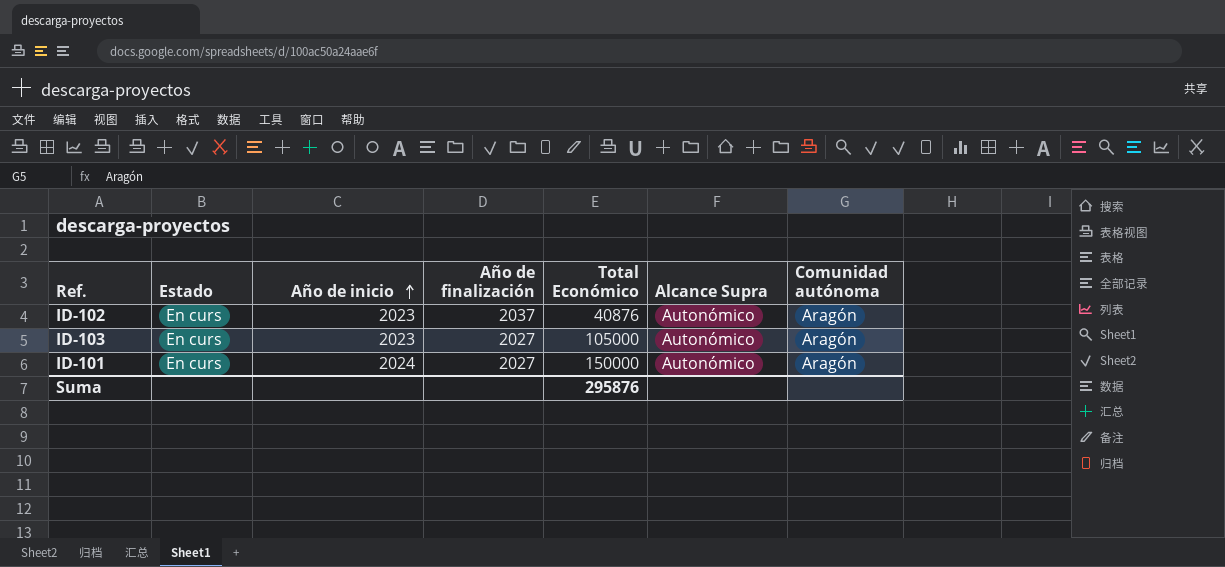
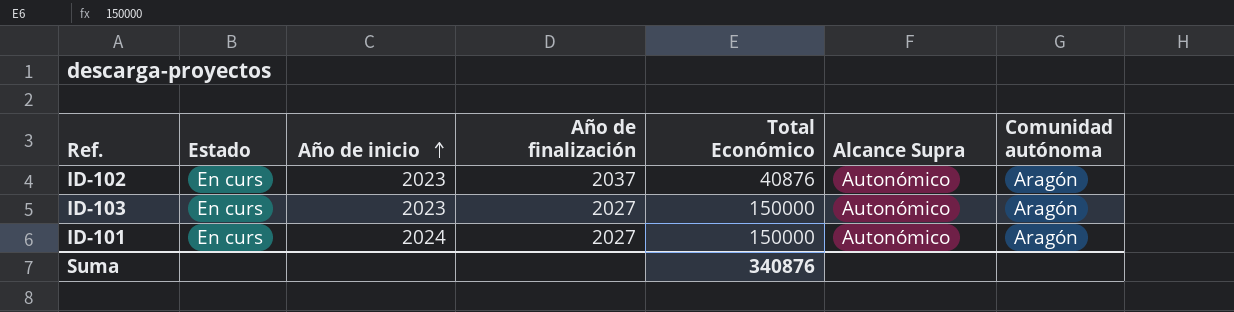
ID-103 | Total Económico: 105000 -> 150000
Suma | Total Económico: 295876 -> 340876

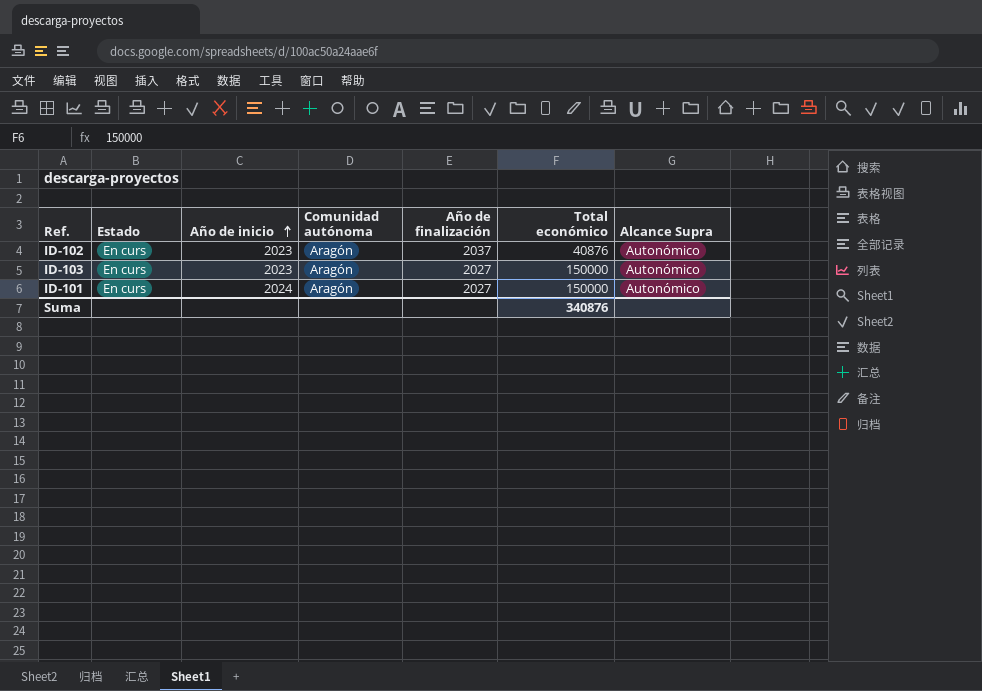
column Comunidad autónoma | position: 7 -> 4
column name: Total Económico -> Total económico

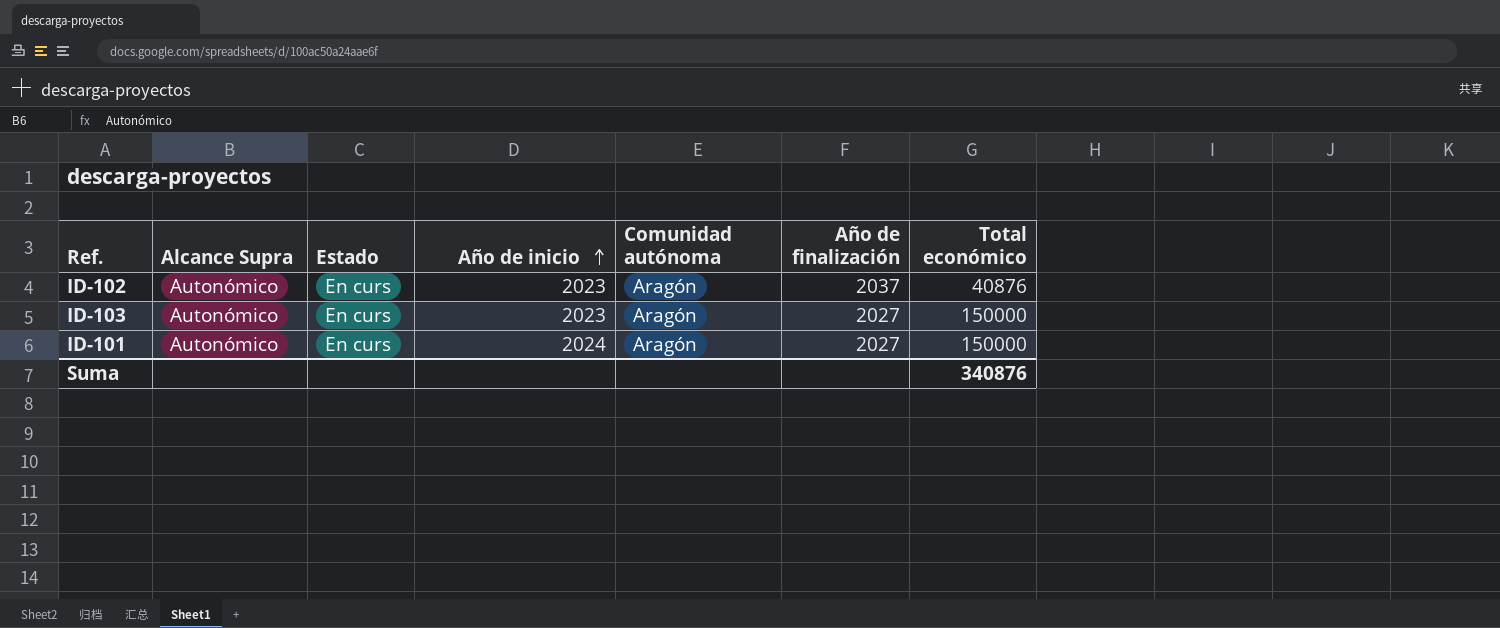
column Alcance Supra | position: 7 -> 2

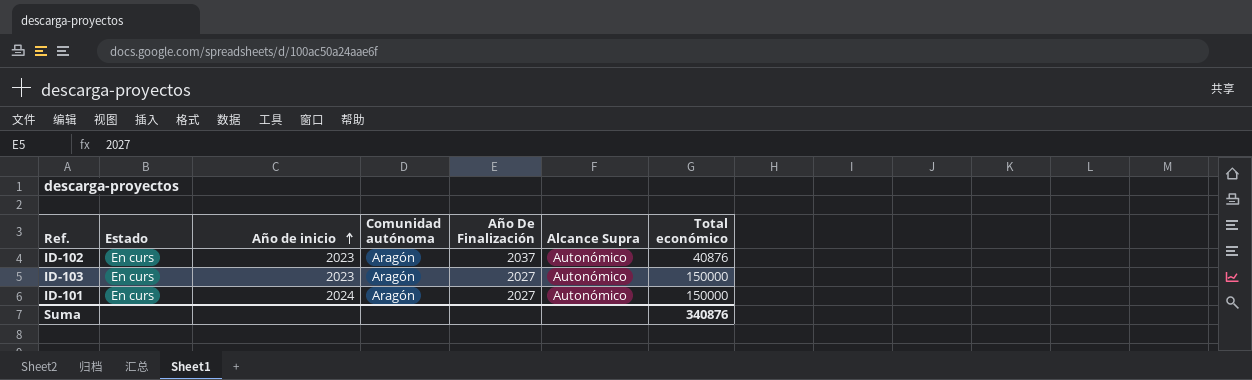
column name: Año de finalización -> Año De Finalización
column Alcance Supra | position: 2 -> 6

